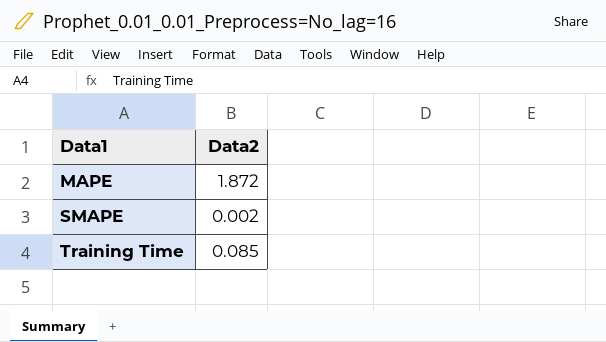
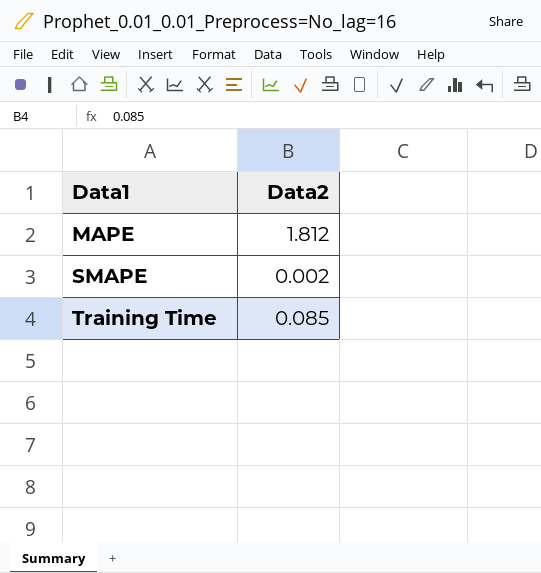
MAPE | Data2: 1.872 -> 1.812

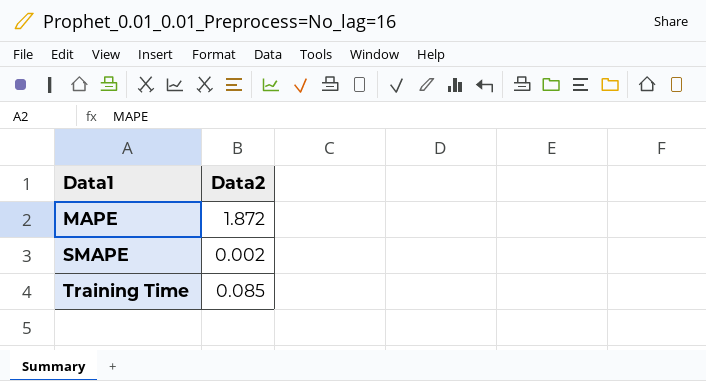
MAPE | Data2: 1.812 -> 1.872

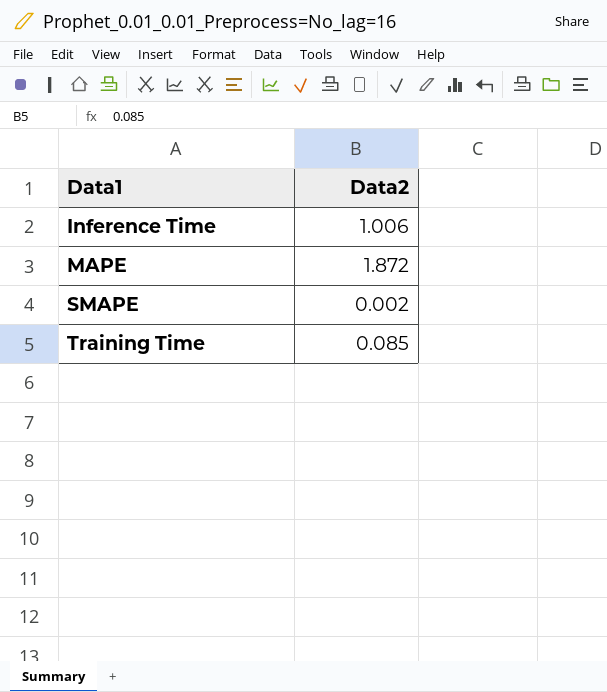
row Inference Time: none -> 1.006

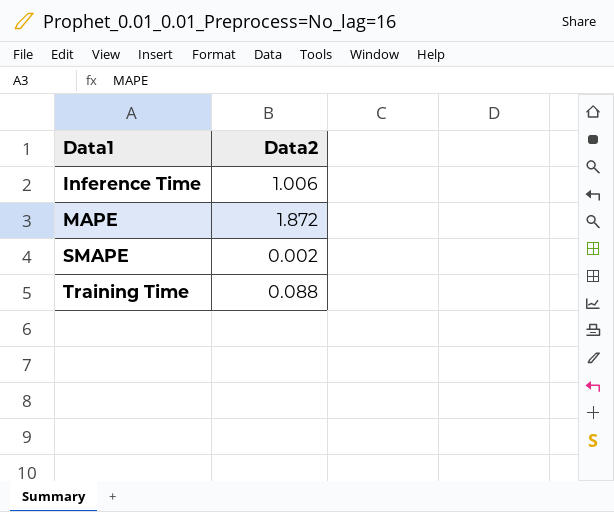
Training Time | Data2: 0.085 -> 0.088

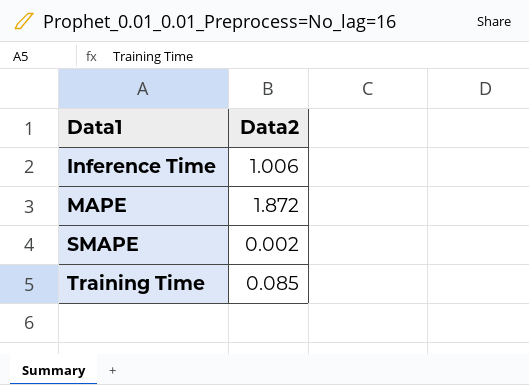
Training Time | Data2: 0.088 -> 0.085

